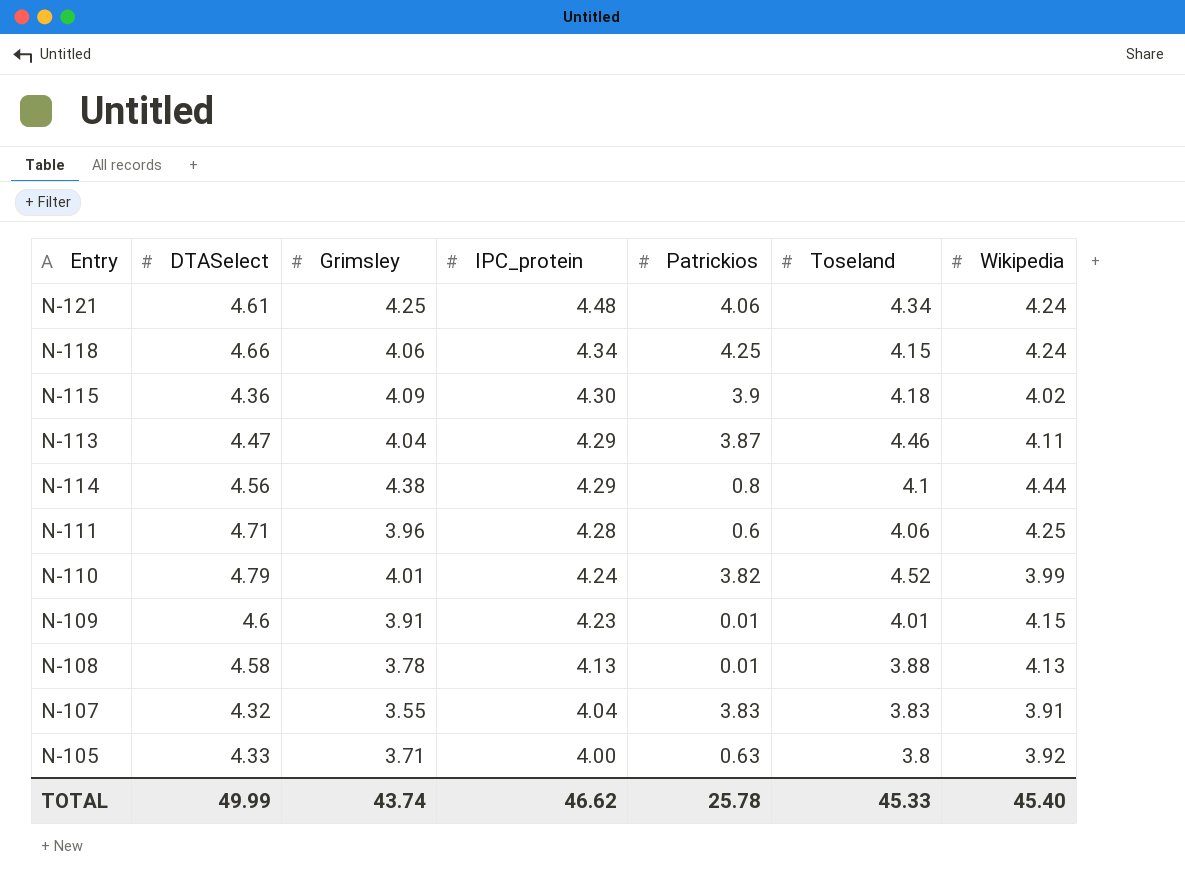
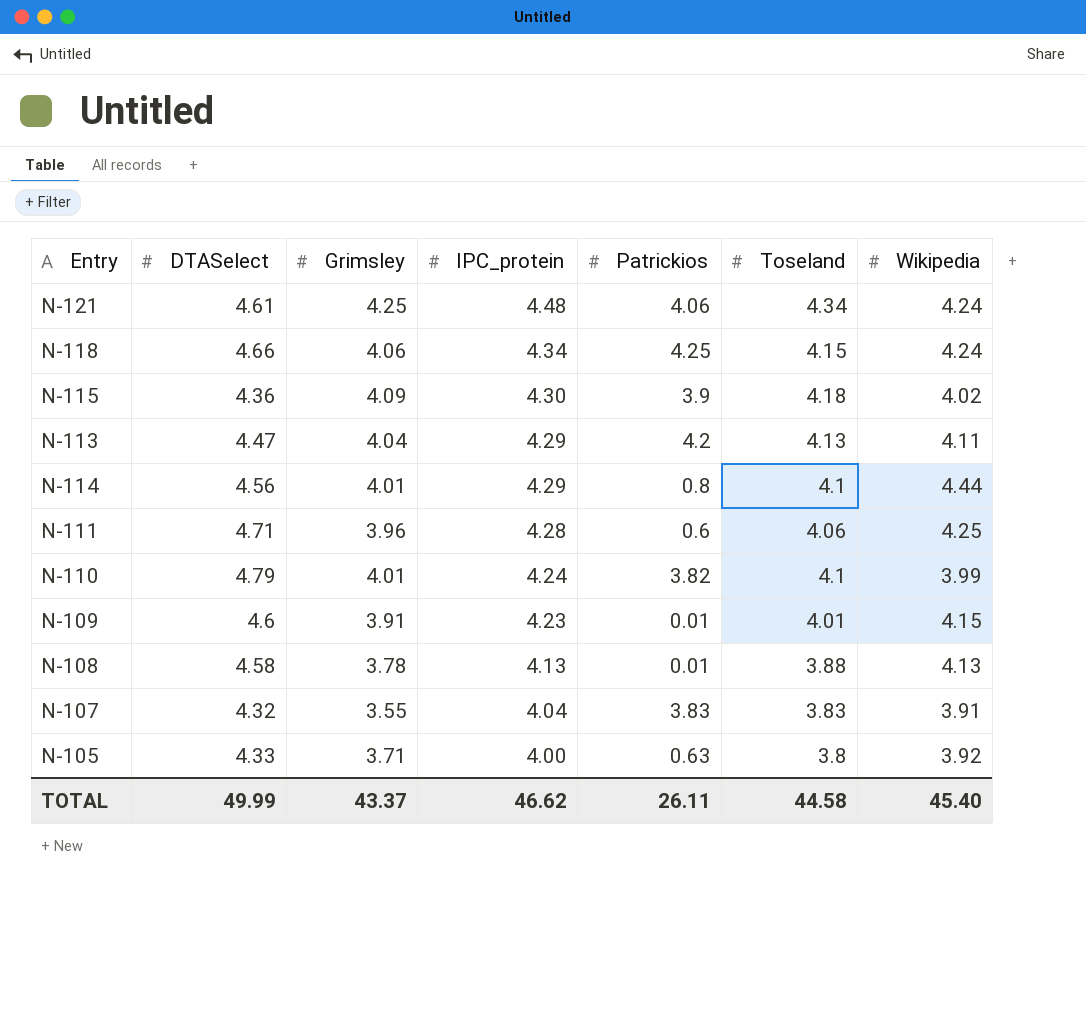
N-113 | Patrickios: 3.87 -> 4.2
N-113 | Toseland: 4.46 -> 4.13
N-114 | Grimsley: 4.38 -> 4.01
N-110 | Toseland: 4.52 -> 4.1
TOTAL | Grimsley: 43.74 -> 43.37
TOTAL | Patrickios: 25.78 -> 26.11
TOTAL | Toseland: 45.33 -> 44.58

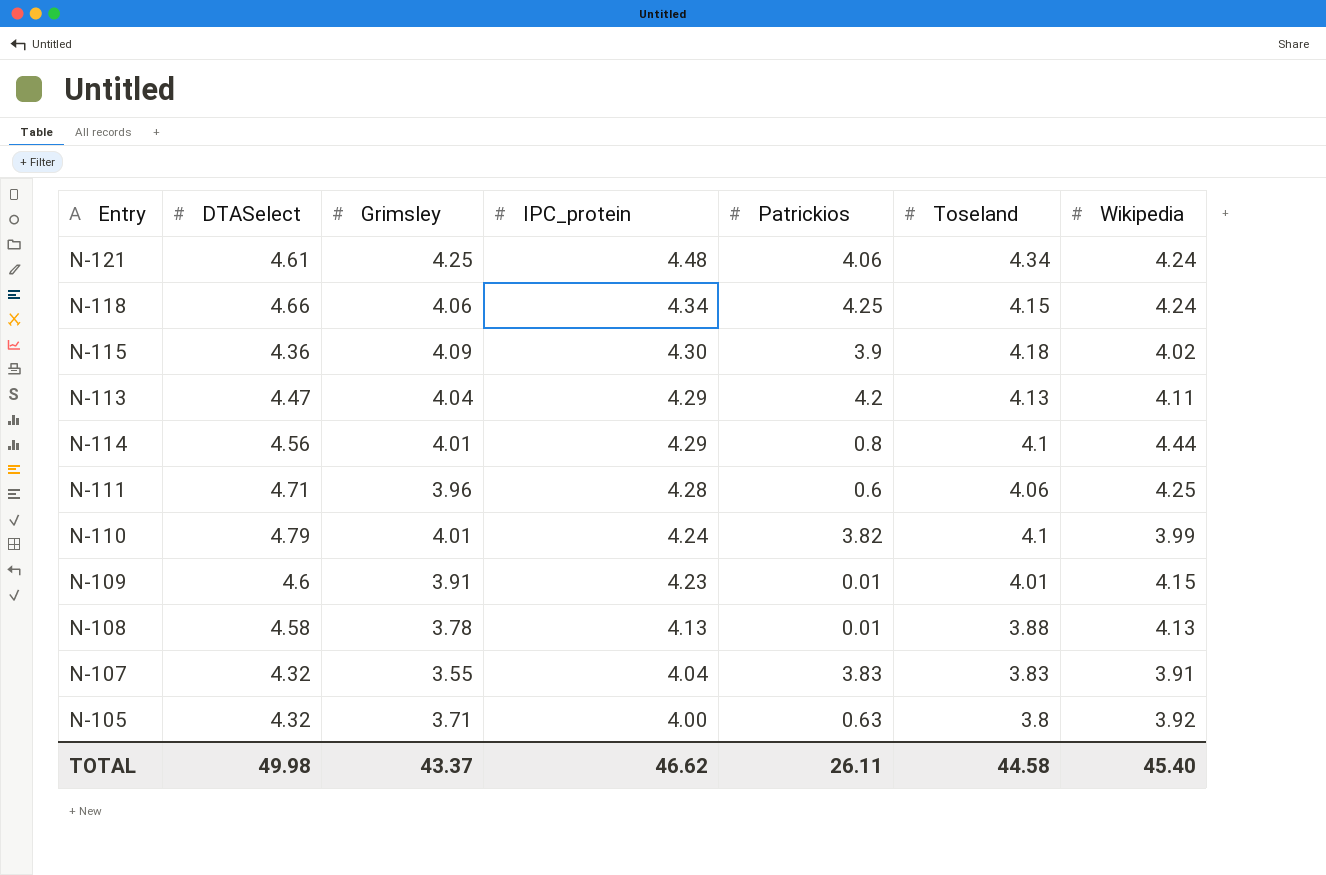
N-105 | DTASelect: 4.33 -> 4.32
TOTAL | DTASelect: 49.99 -> 49.98

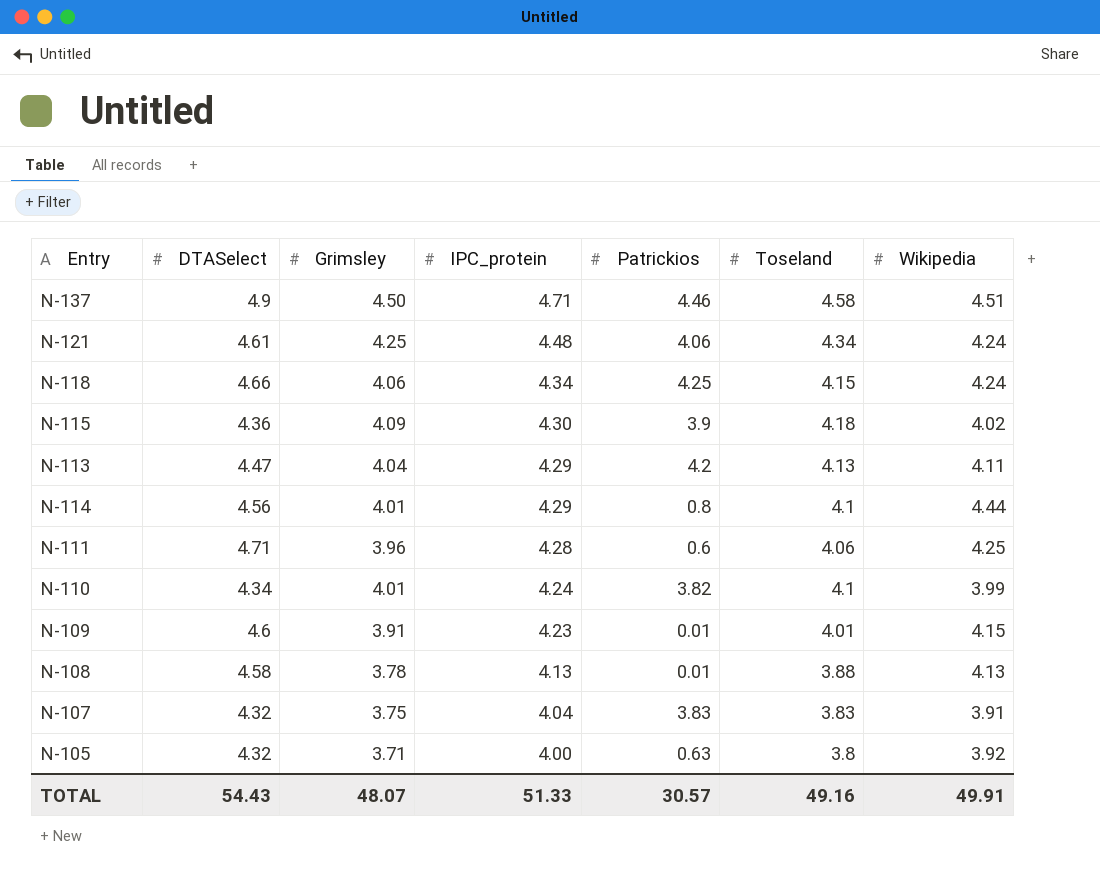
row N-137: none -> 4.9 | 4.50 | 4.71 | 4.46 | 4.58 | 4.51
N-110 | DTASelect: 4.79 -> 4.34
N-107 | Grimsley: 3.55 -> 3.75
TOTAL | DTASelect: 49.98 -> 54.43
TOTAL | Grimsley: 43.37 -> 48.07
TOTAL | IPC_protein: 46.62 -> 51.33
TOTAL | Patrickios: 26.11 -> 30.57
TOTAL | Toseland: 44.58 -> 49.16
TOTAL | Wikipedia: 45.40 -> 49.91

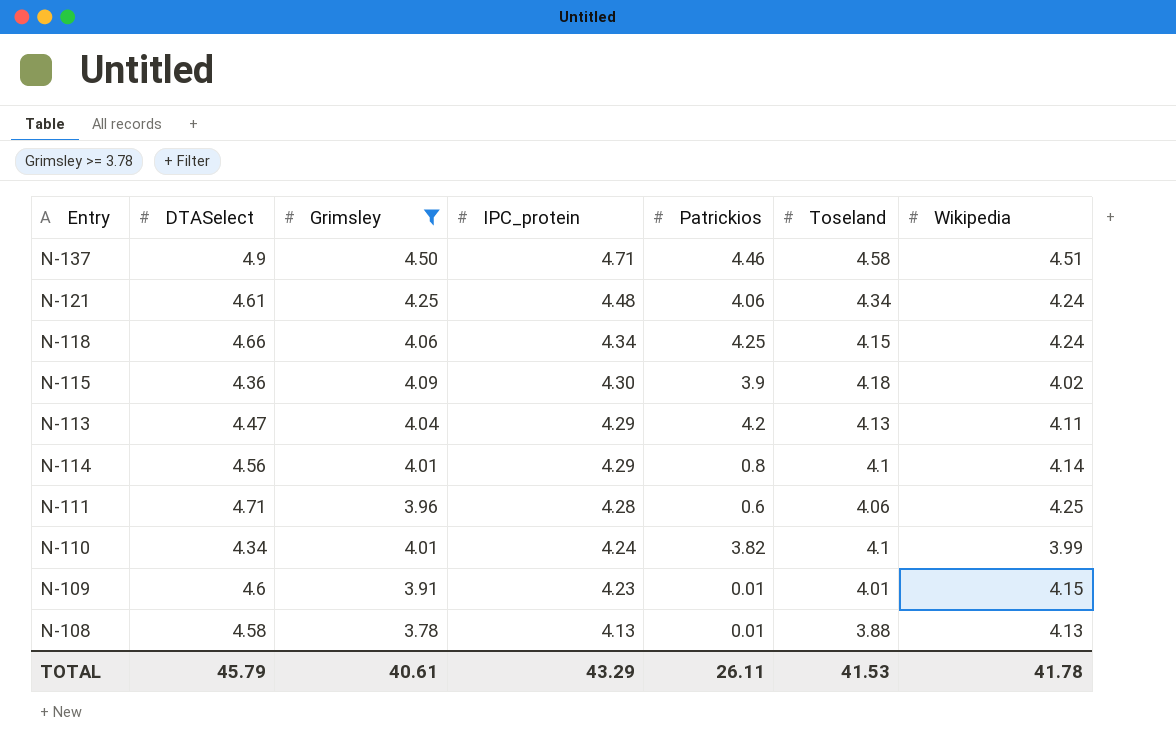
filter: none -> Grimsley >= 3.78
N-114 | Wikipedia: 4.44 -> 4.14
TOTAL | DTASelect: 54.43 -> 45.79
TOTAL | Grimsley: 48.07 -> 40.61
TOTAL | IPC_protein: 51.33 -> 43.29
TOTAL | Patrickios: 30.57 -> 26.11
TOTAL | Toseland: 49.16 -> 41.53
TOTAL | Wikipedia: 49.91 -> 41.78

